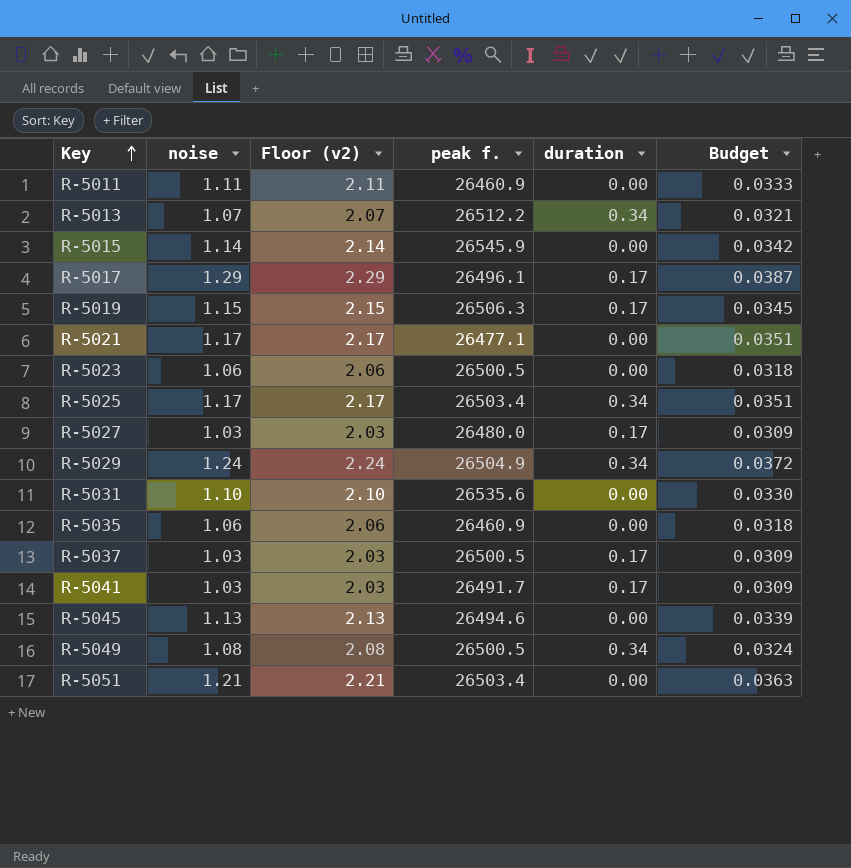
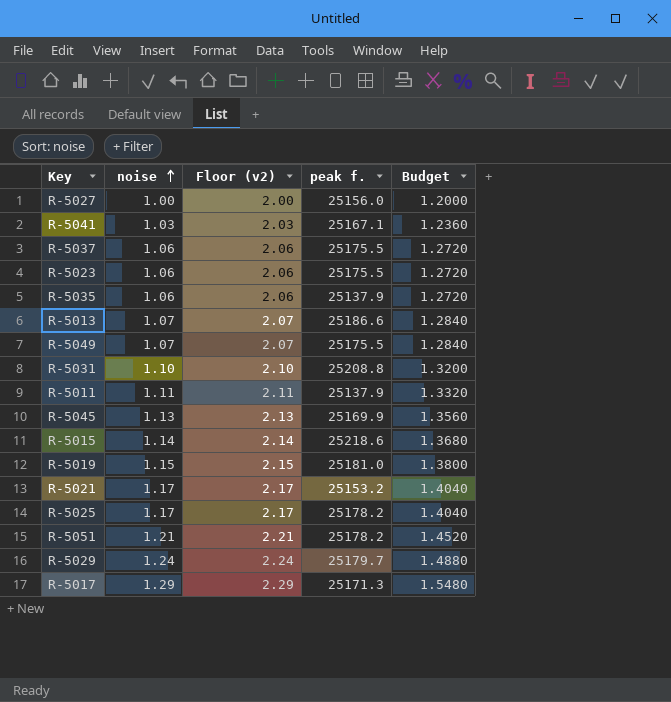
row order: Key ascending -> noise ascending
column duration | position: 5 -> none
column Budget | formula: [noise] * 0.03 -> [noise] * 1.2
R-5027 | noise: 1.03 -> 1.00
R-5027 | Floor (v2): 2.03 -> 2.00
R-5027 | peak f.: 26480.0 -> 25156.0
R-5041 | peak f.: 26491.7 -> 25167.1
R-5037 | noise: 1.03 -> 1.06
R-5037 | Floor (v2): 2.03 -> 2.06
R-5037 | peak f.: 26500.5 -> 25175.5
R-5023 | peak f.: 26500.5 -> 25175.5
R-5035 | peak f.: 26460.9 -> 25137.9
R-5013 | peak f.: 26512.2 -> 25186.6
R-5049 | noise: 1.08 -> 1.07
R-5049 | Floor (v2): 2.08 -> 2.07
R-5049 | peak f.: 26500.5 -> 25175.5
R-5031 | peak f.: 26535.6 -> 25208.8
R-5011 | peak f.: 26460.9 -> 25137.9
R-5045 | peak f.: 26494.6 -> 25169.9
R-5015 | peak f.: 26545.9 -> 25218.6
R-5019 | peak f.: 26506.3 -> 25181.0
R-5021 | peak f.: 26477.1 -> 25153.2
R-5025 | peak f.: 26503.4 -> 25178.2
R-5051 | peak f.: 26503.4 -> 25178.2
R-5029 | peak f.: 26504.9 -> 25179.7
R-5017 | peak f.: 26496.1 -> 25171.3

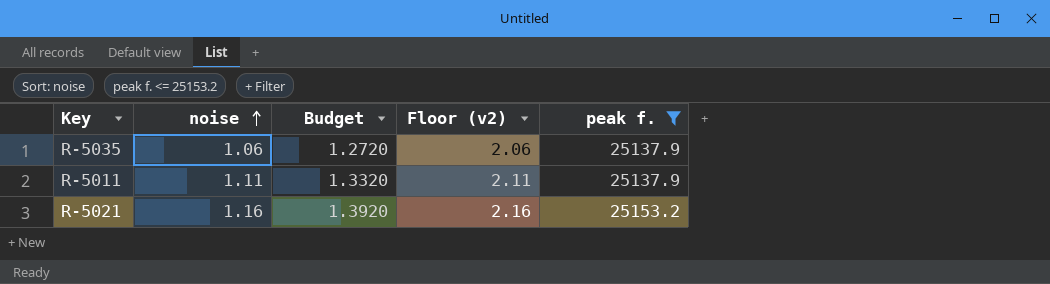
filter: none -> peak f. <= 25153.2
column Budget | position: 5 -> 3
R-5021 | noise: 1.17 -> 1.16
R-5021 | Budget: 1.4040 -> 1.3920
R-5021 | Floor (v2): 2.17 -> 2.16

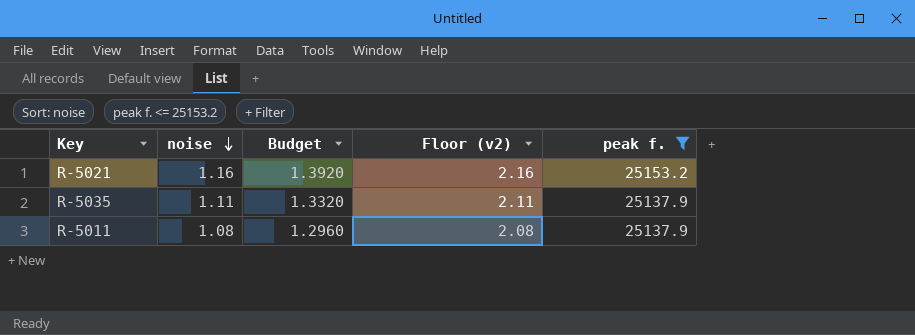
row order: noise ascending -> noise descending
R-5035 | noise: 1.06 -> 1.11
R-5035 | Budget: 1.2720 -> 1.3320
R-5035 | Floor (v2): 2.06 -> 2.11
R-5011 | noise: 1.11 -> 1.08
R-5011 | Budget: 1.3320 -> 1.2960
R-5011 | Floor (v2): 2.11 -> 2.08

